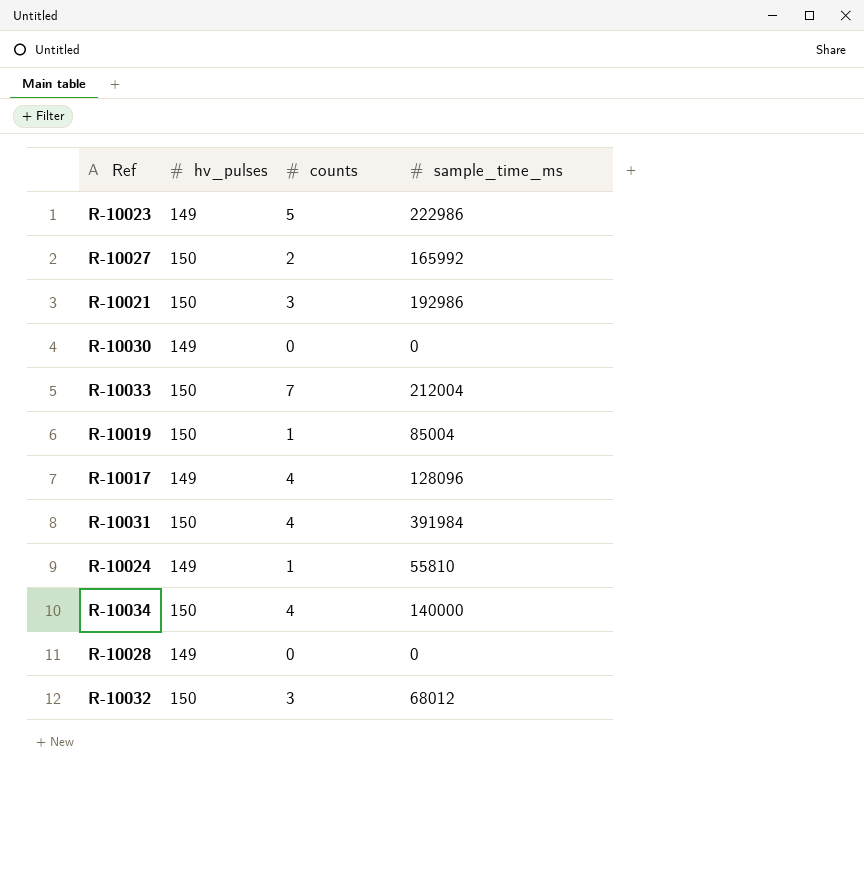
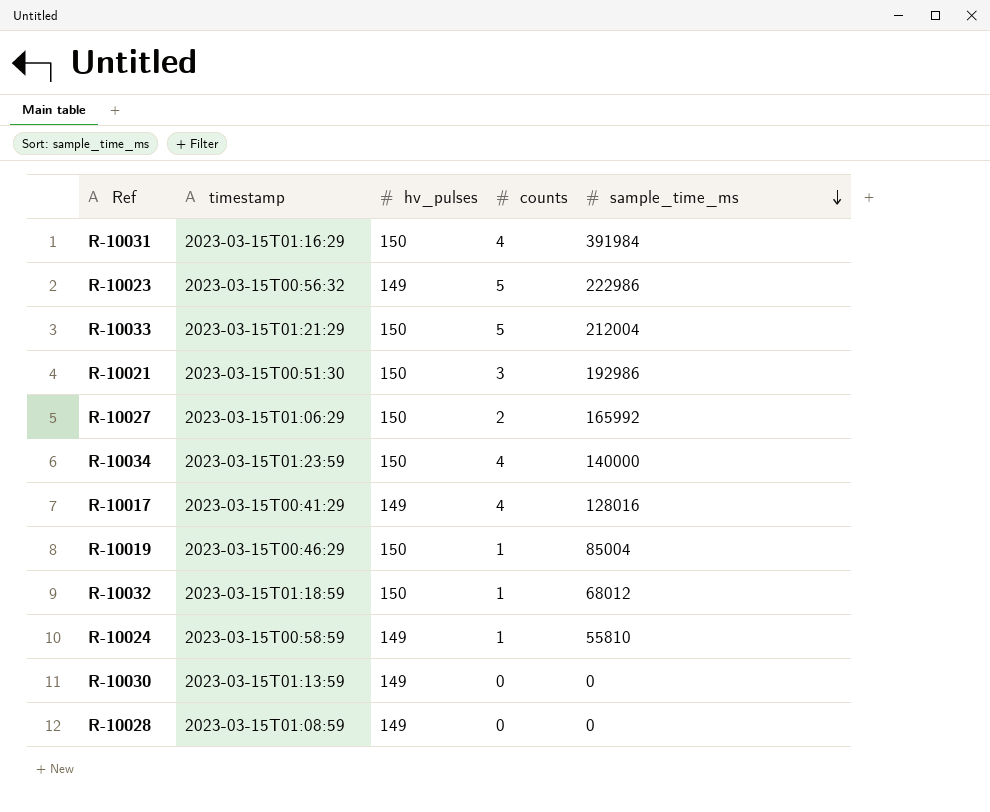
row order: none -> sample_time_ms descending
column timestamp | position: none -> 2
R-10033 | counts: 7 -> 5
R-10017 | sample_time_ms: 128096 -> 128016
R-10032 | counts: 3 -> 1

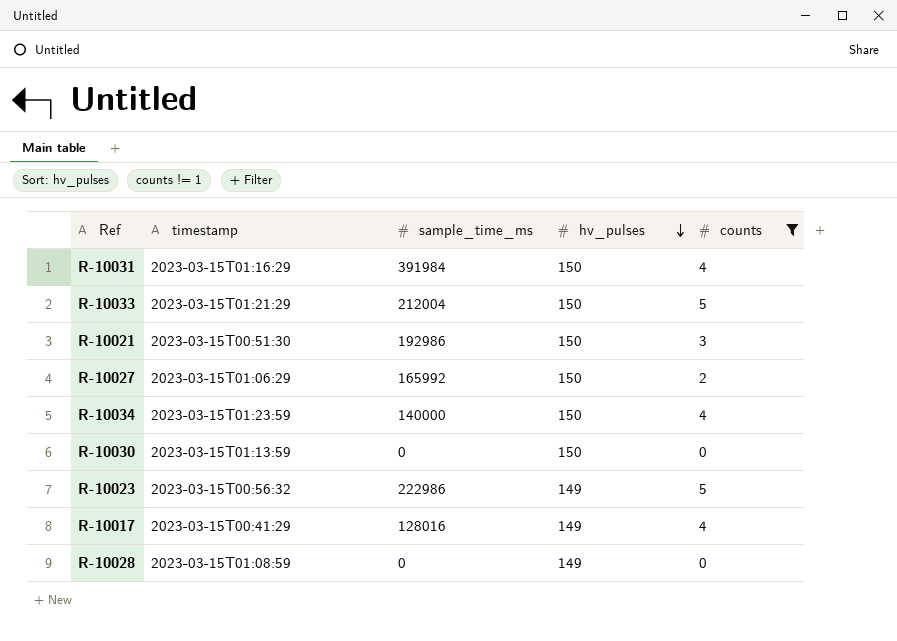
filter: none -> counts != 1
row order: sample_time_ms descending -> hv_pulses descending
column sample_time_ms | position: 5 -> 3
R-10030 | hv_pulses: 149 -> 150

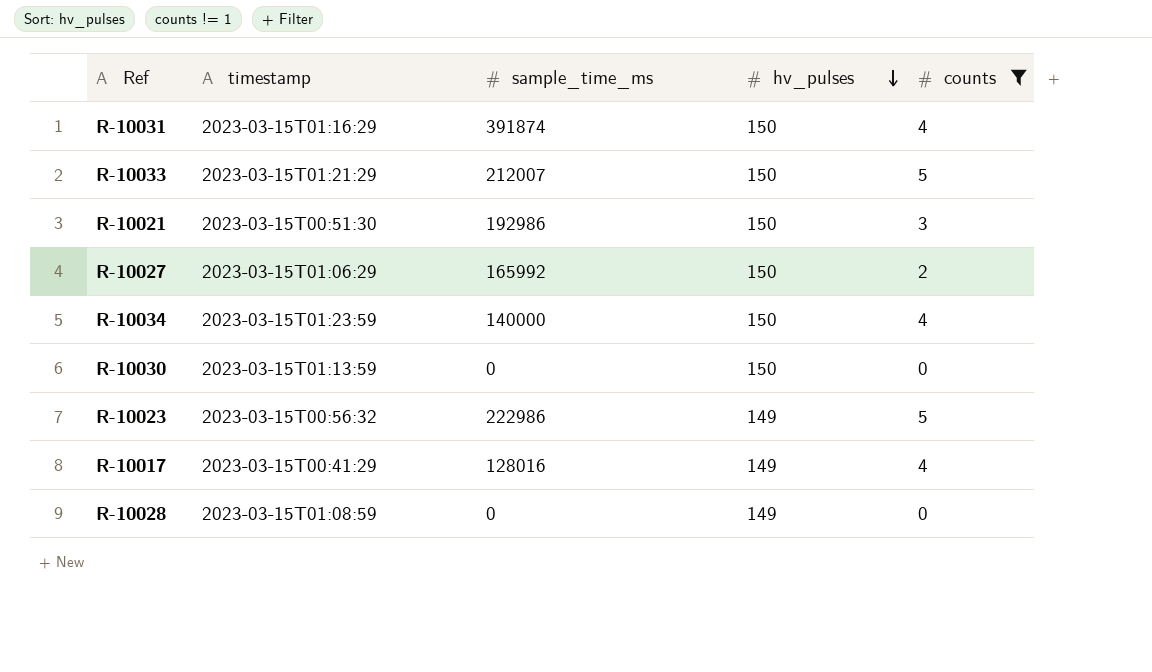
R-10031 | sample_time_ms: 391984 -> 391874
R-10033 | sample_time_ms: 212004 -> 212007

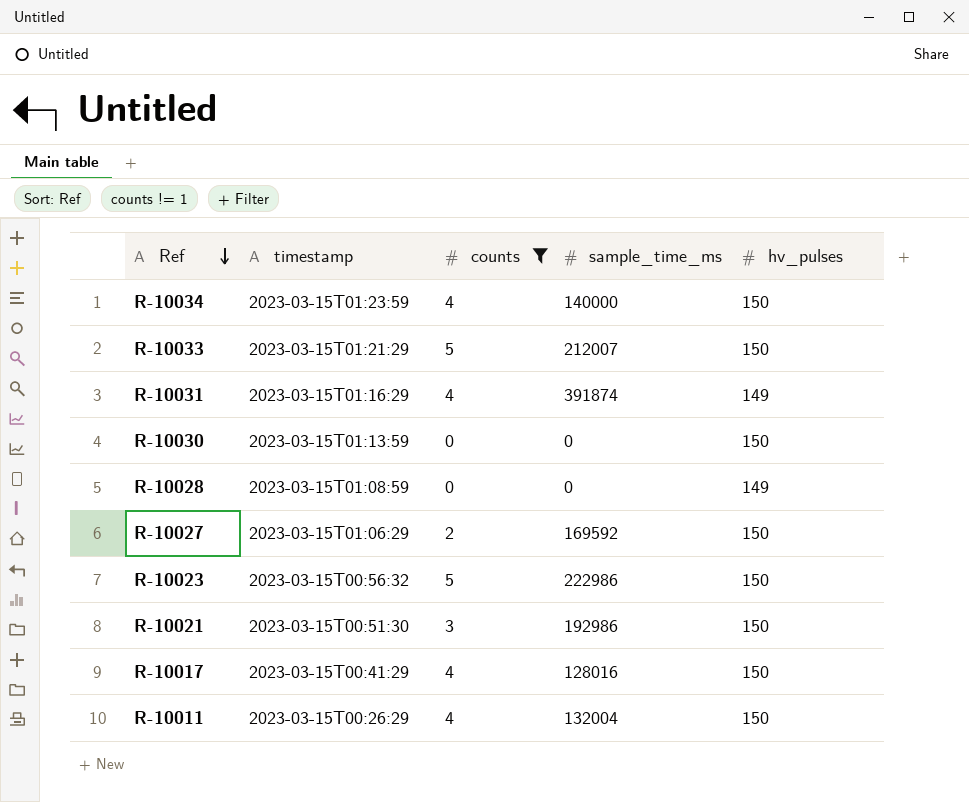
row order: hv_pulses descending -> Ref descending
column counts | position: 5 -> 3
R-10031 | hv_pulses: 150 -> 149
R-10027 | sample_time_ms: 165992 -> 169592
R-10023 | hv_pulses: 149 -> 150
R-10017 | hv_pulses: 149 -> 150
row R-10011: none -> 2023-03-15T00:26:29 | 4 | 132004 | 150

